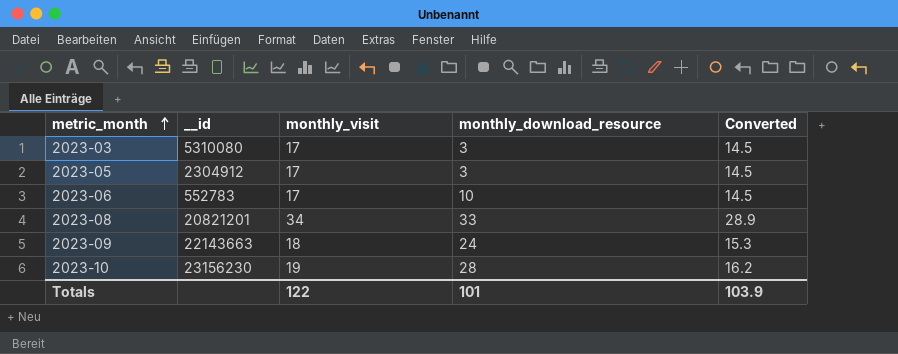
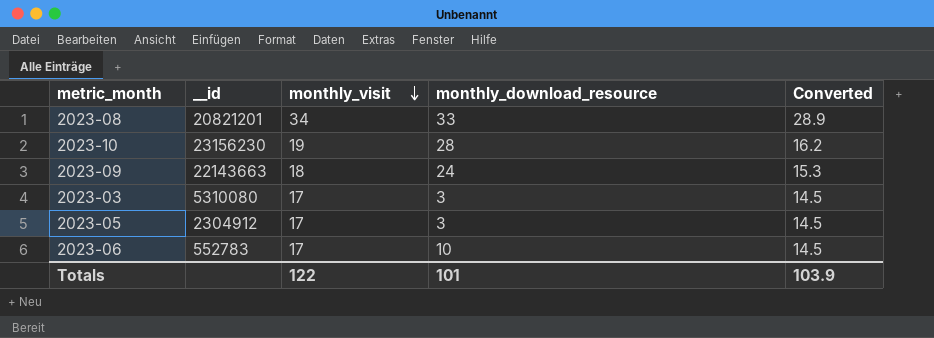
row order: metric_month ascending -> monthly_visit descending

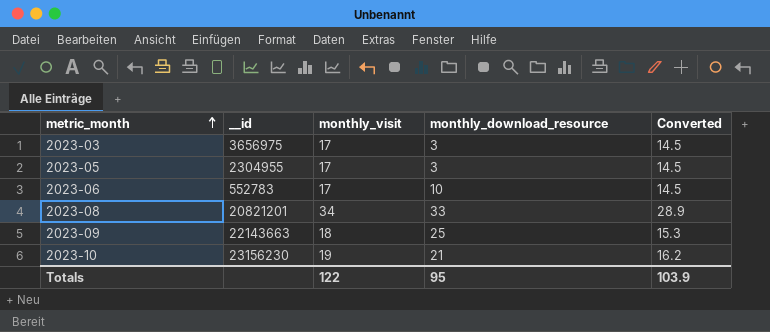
row order: monthly_visit descending -> metric_month ascending
2023-03 | __id: 5310080 -> 3656975
2023-05 | __id: 2304912 -> 2304955
2023-09 | monthly_download_resource: 24 -> 25
2023-10 | monthly_download_resource: 28 -> 21
Totals | monthly_download_resource: 101 -> 95

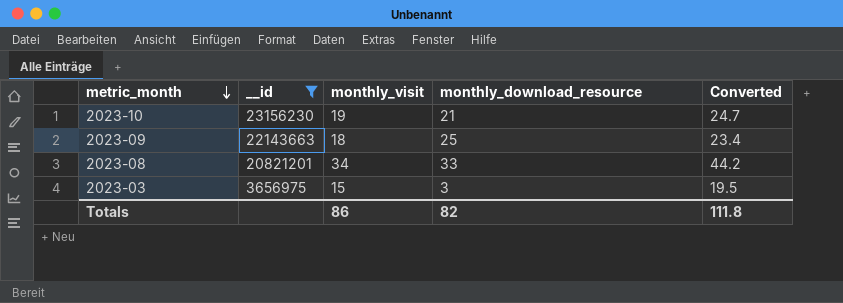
filter: none -> __id >= 3656975
row order: metric_month ascending -> metric_month descending
column Converted | formula: [monthly_visit] * 0.85 -> [monthly_visit] * 1.3
2023-03 | monthly_visit: 17 -> 15
Totals | monthly_visit: 122 -> 86
Totals | monthly_download_resource: 95 -> 82
Totals | Converted: 103.9 -> 111.8

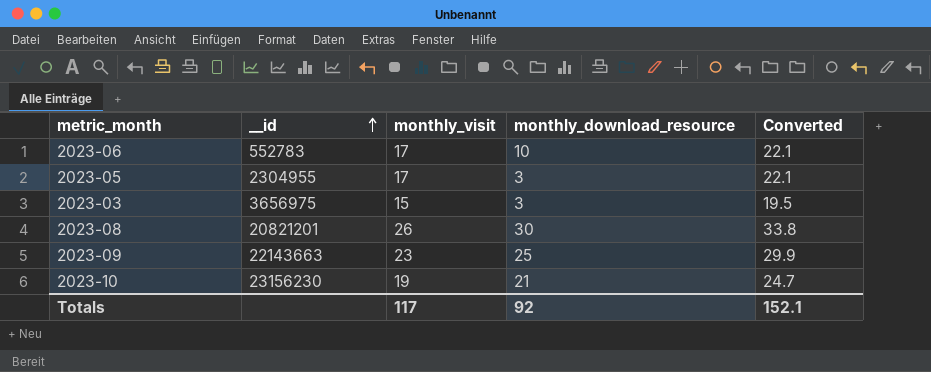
filter: __id >= 3656975 -> none
row order: metric_month descending -> __id ascending
2023-08 | monthly_visit: 34 -> 26
2023-08 | monthly_download_resource: 33 -> 30
2023-08 | Converted: 44.2 -> 33.8
2023-09 | monthly_visit: 18 -> 23
2023-09 | Converted: 23.4 -> 29.9
Totals | monthly_visit: 86 -> 117
Totals | monthly_download_resource: 82 -> 92
Totals | Converted: 111.8 -> 152.1

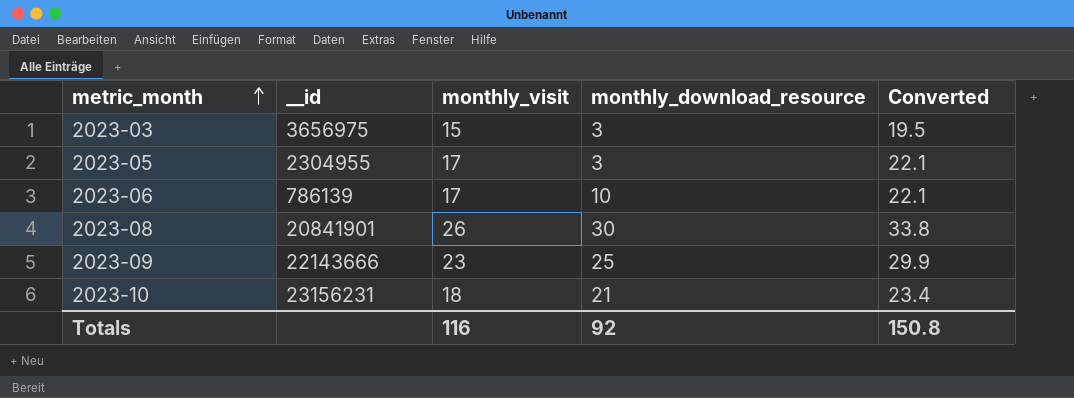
row order: __id ascending -> metric_month ascending
2023-06 | __id: 552783 -> 786139
2023-08 | __id: 20821201 -> 20841901
2023-09 | __id: 22143663 -> 22143666
2023-10 | __id: 23156230 -> 23156231
2023-10 | monthly_visit: 19 -> 18
2023-10 | Converted: 24.7 -> 23.4
Totals | monthly_visit: 117 -> 116
Totals | Converted: 152.1 -> 150.8

